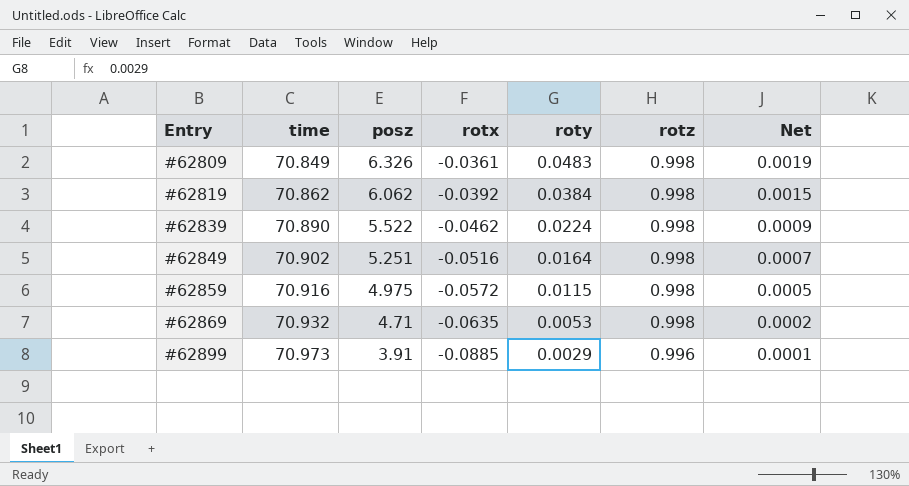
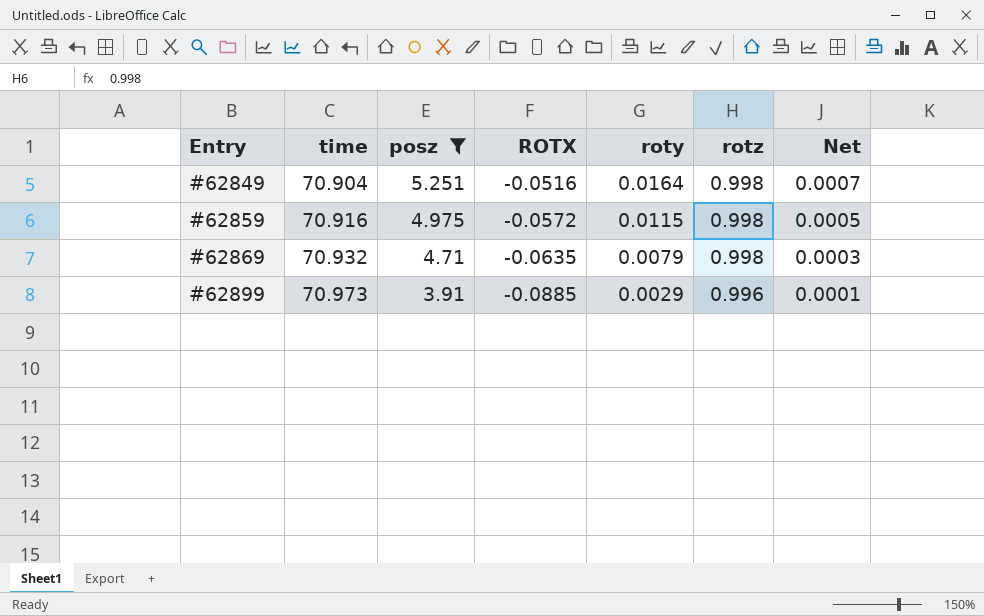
filter: none -> posz <= 5.251
column name: rotx -> ROTX
#62849 | time: 70.902 -> 70.904
#62869 | roty: 0.0053 -> 0.0079
#62869 | Net: 0.0002 -> 0.0003

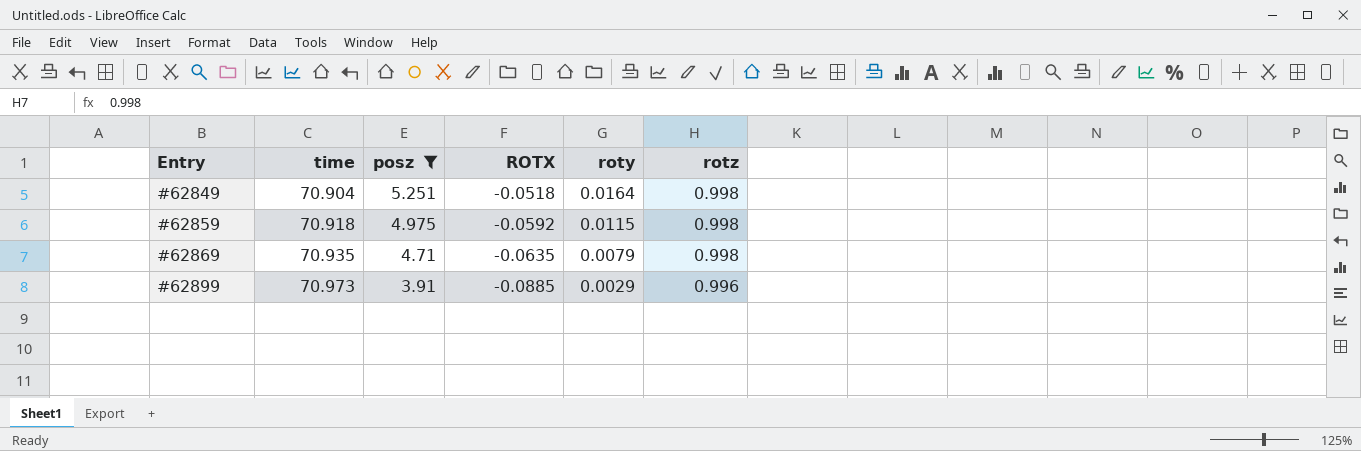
column Net | formula: [roty] * 0.04 -> none
#62849 | ROTX: -0.0516 -> -0.0518
#62859 | time: 70.916 -> 70.918
#62859 | ROTX: -0.0572 -> -0.0592
#62869 | time: 70.932 -> 70.935

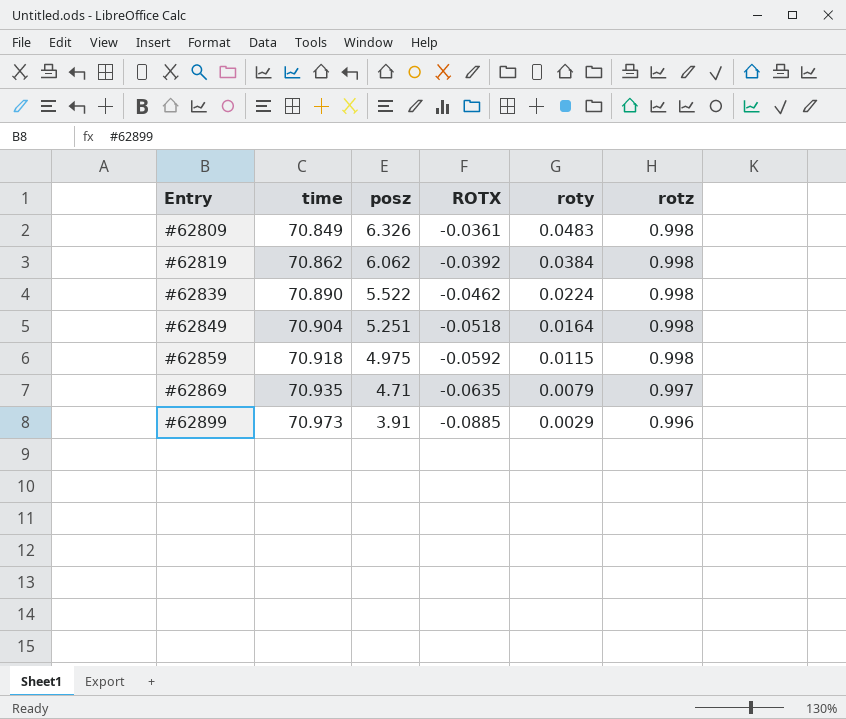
filter: posz <= 5.251 -> none
#62869 | rotz: 0.998 -> 0.997

